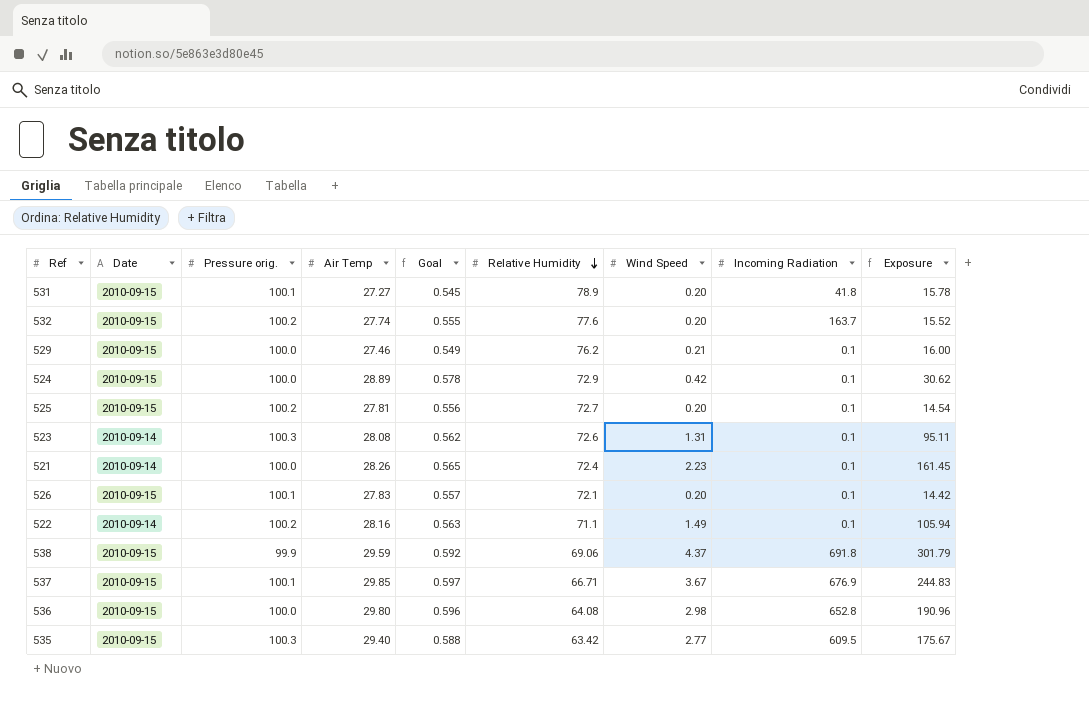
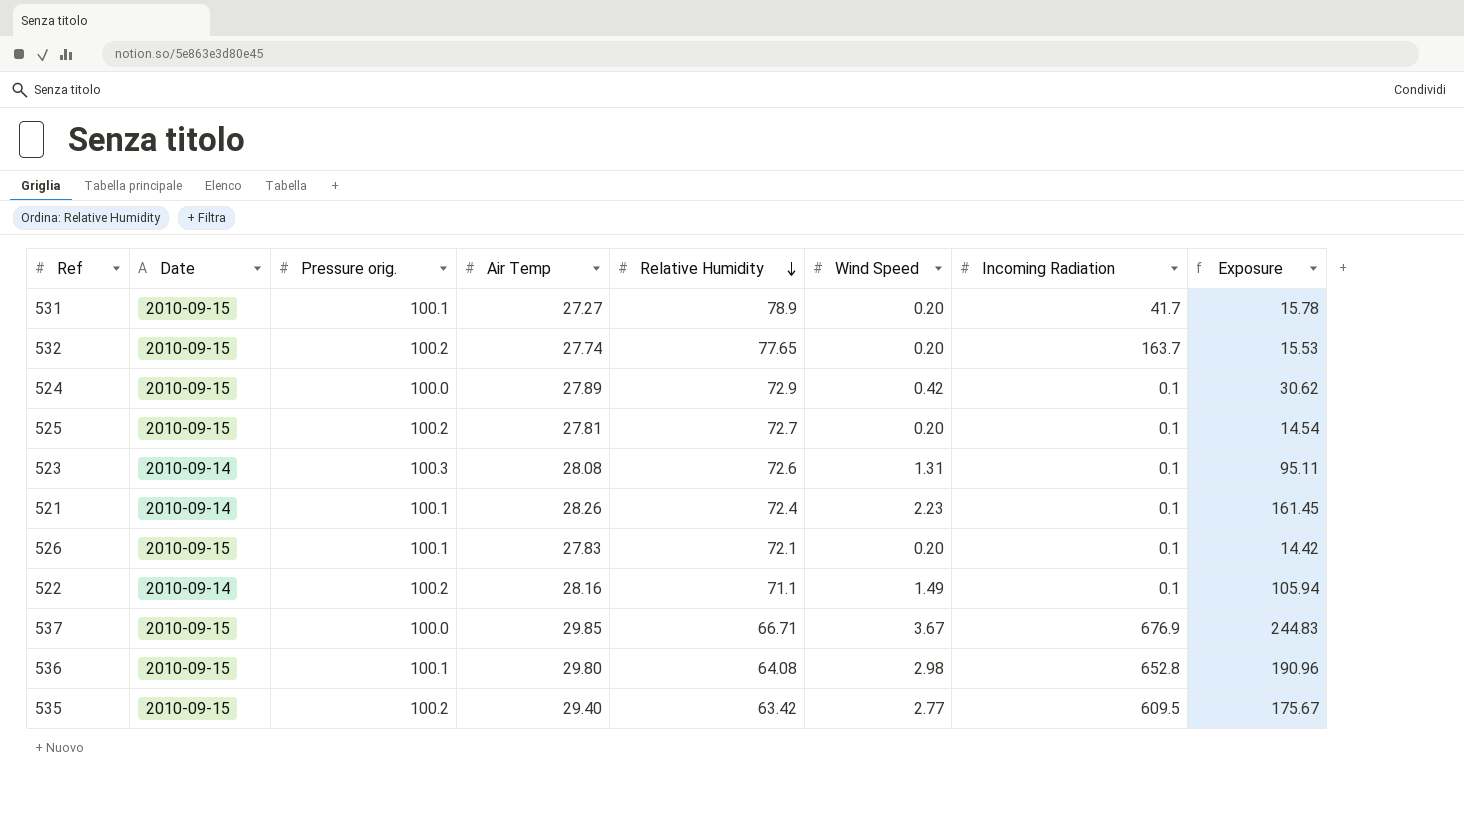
column Goal | formula: [Air Temp] * 0.02 -> none
row 529: 2010-09-15 | 100.0 | 27.46 | 0.549 | 76.2 | 0.21 | 0.1 | 16.00 -> none
row 538: 2010-09-15 | 99.9 | 29.59 | 0.592 | 69.06 | 4.37 | 691.8 | 301.79 -> none
531 | Incoming Radiation: 41.8 -> 41.7
532 | Relative Humidity: 77.6 -> 77.65
532 | Exposure: 15.52 -> 15.53
524 | Air Temp: 28.89 -> 27.89
521 | Pressure orig.: 100.0 -> 100.1
537 | Pressure orig.: 100.1 -> 100.0
536 | Pressure orig.: 100.0 -> 100.1
535 | Pressure orig.: 100.3 -> 100.2

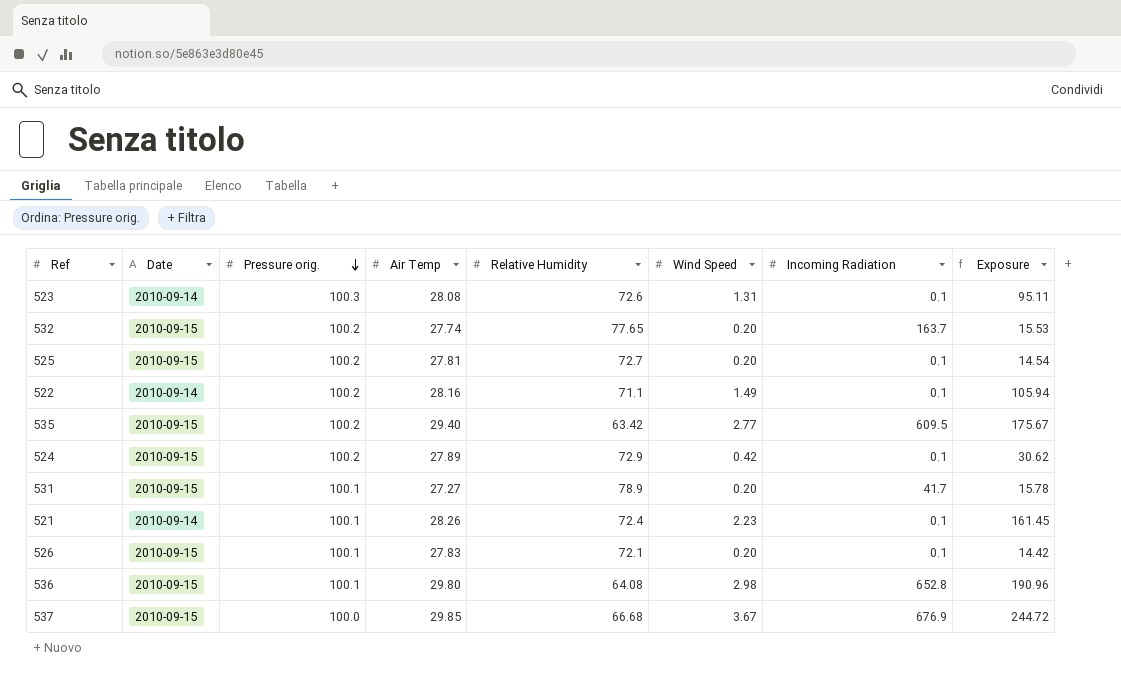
row order: Relative Humidity descending -> Pressure orig. descending
524 | Pressure orig.: 100.0 -> 100.2
537 | Relative Humidity: 66.71 -> 66.68
537 | Exposure: 244.83 -> 244.72

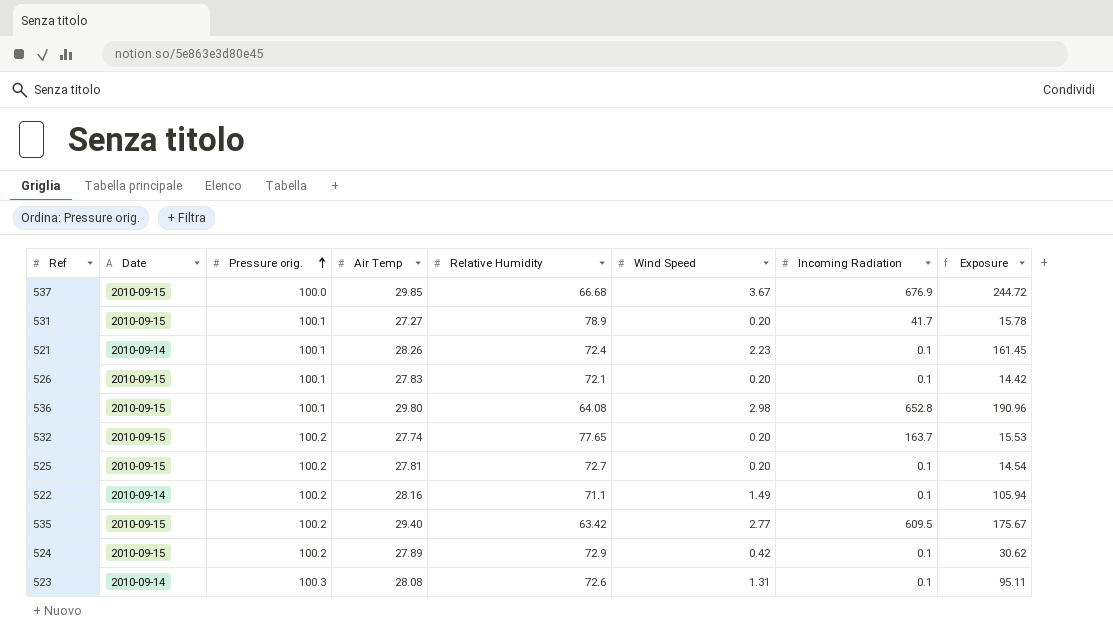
row order: Pressure orig. descending -> Pressure orig. ascending

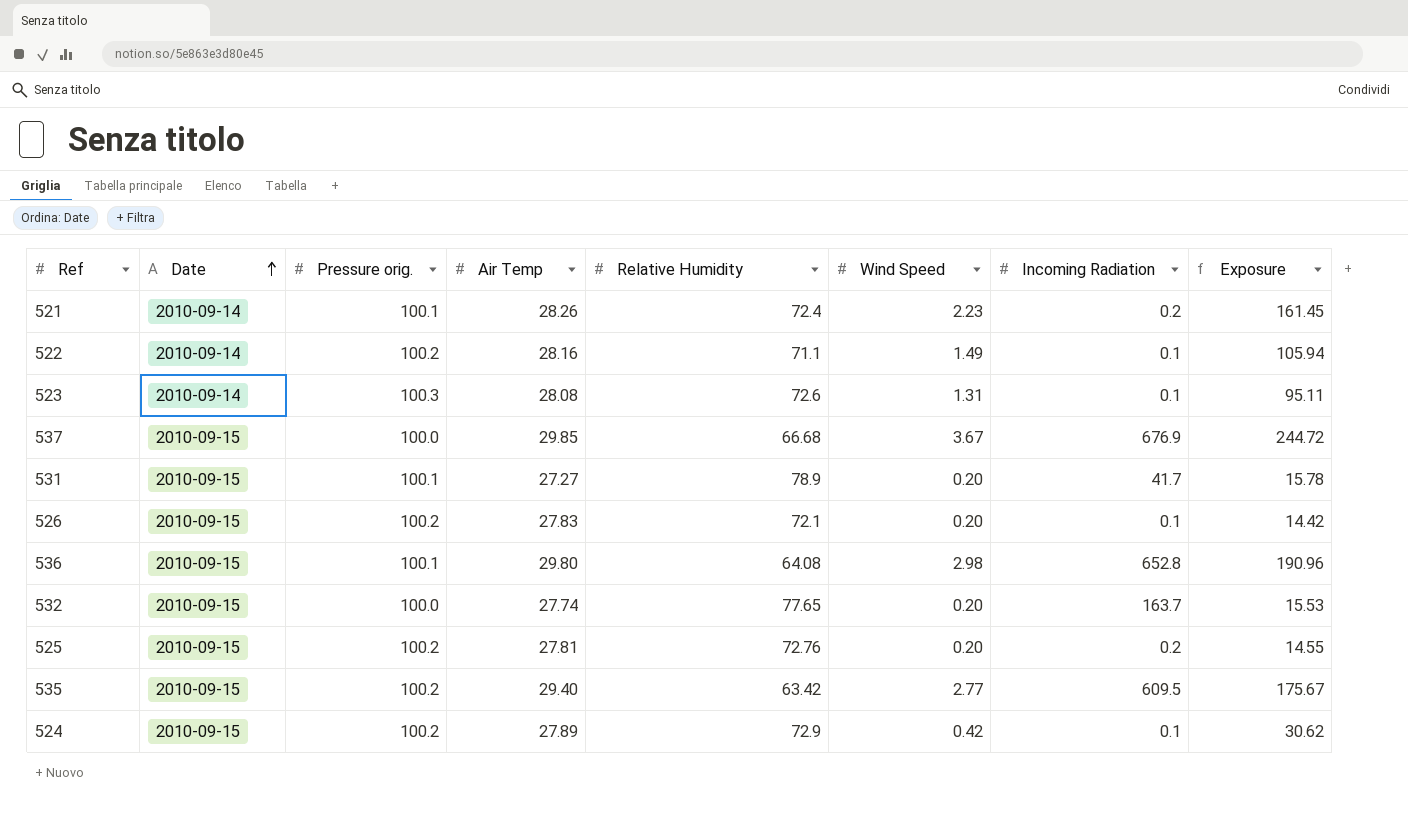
row order: Pressure orig. ascending -> Date ascending
521 | Incoming Radiation: 0.1 -> 0.2
526 | Pressure orig.: 100.1 -> 100.2
532 | Pressure orig.: 100.2 -> 100.0
525 | Relative Humidity: 72.7 -> 72.76
525 | Incoming Radiation: 0.1 -> 0.2
525 | Exposure: 14.54 -> 14.55

